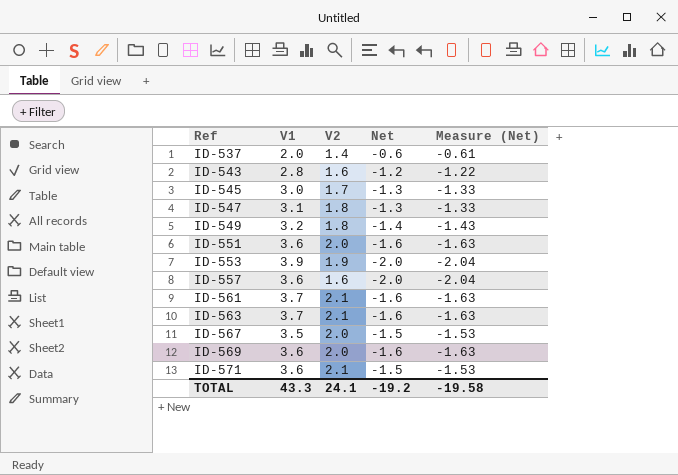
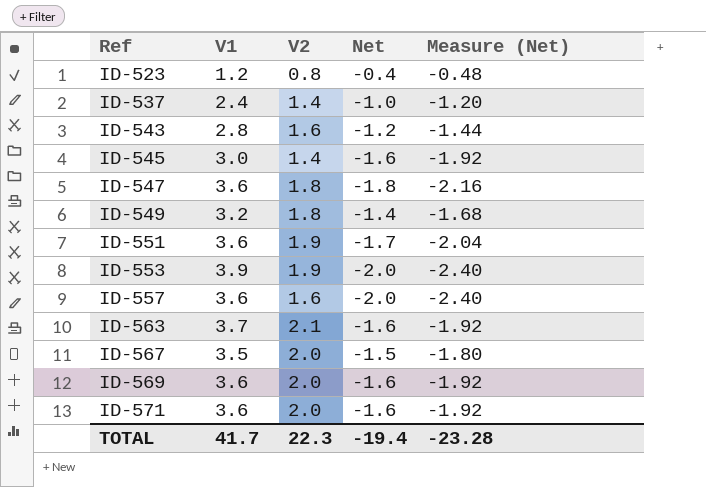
column Measure (Net) | formula: [Net] * 1.02 -> [Net] * 1.2
row ID-561: 3.7 | 2.1 | -1.6 | -1.63 -> none
row ID-523: none -> 1.2 | 0.8 | -0.4 | -0.48
ID-537 | V1: 2.0 -> 2.4
ID-537 | Net: -0.6 -> -1.0
ID-545 | V2: 1.7 -> 1.4
ID-545 | Net: -1.3 -> -1.6
ID-547 | V1: 3.1 -> 3.6
ID-547 | Net: -1.3 -> -1.8
ID-551 | V2: 2.0 -> 1.9
ID-551 | Net: -1.6 -> -1.7
ID-571 | V2: 2.1 -> 2.0
ID-571 | Net: -1.5 -> -1.6
TOTAL | V1: 43.3 -> 41.7
TOTAL | V2: 24.1 -> 22.3
TOTAL | Net: -19.2 -> -19.4
TOTAL | Measure (Net): -19.58 -> -23.28

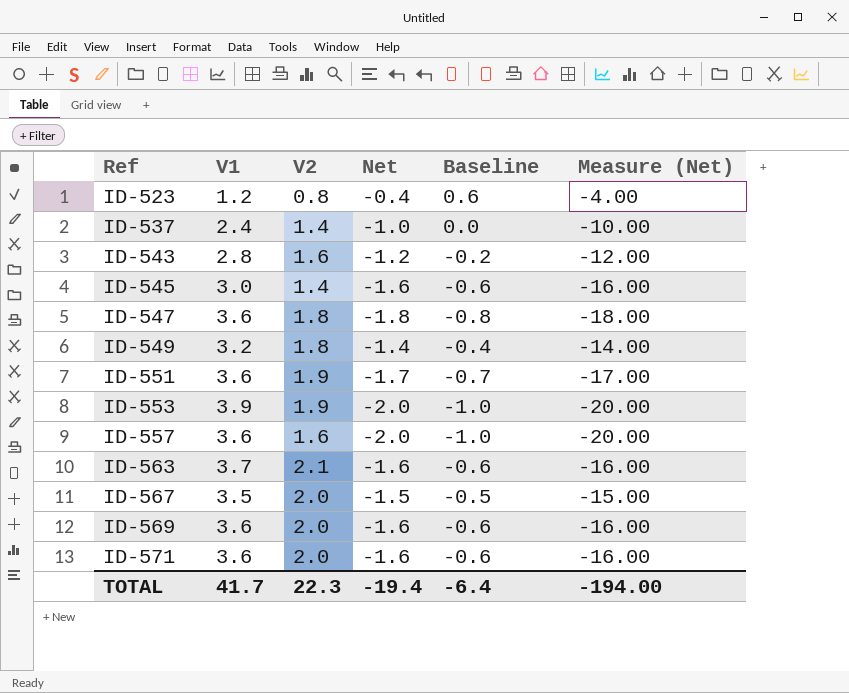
column Baseline | formula: none -> [Net] + 1
column Measure (Net) | formula: [Net] * 1.2 -> [Net] * 10
TOTAL | Measure (Net): -23.28 -> -194.00

